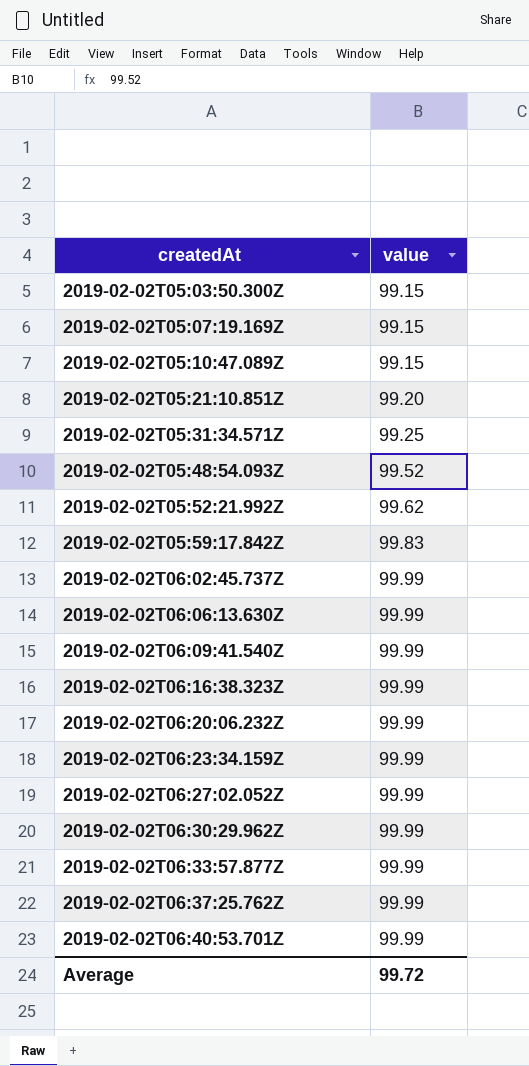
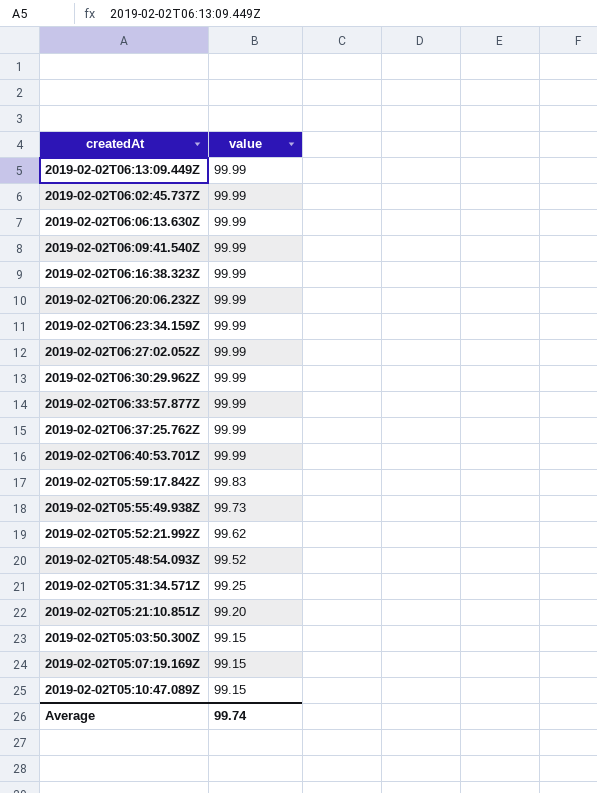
row order: createdAt ascending -> value descending
row 2019-02-02T06:13:09.449Z: none -> 99.99
row 2019-02-02T05:55:49.938Z: none -> 99.73
Average | value: 99.72 -> 99.74

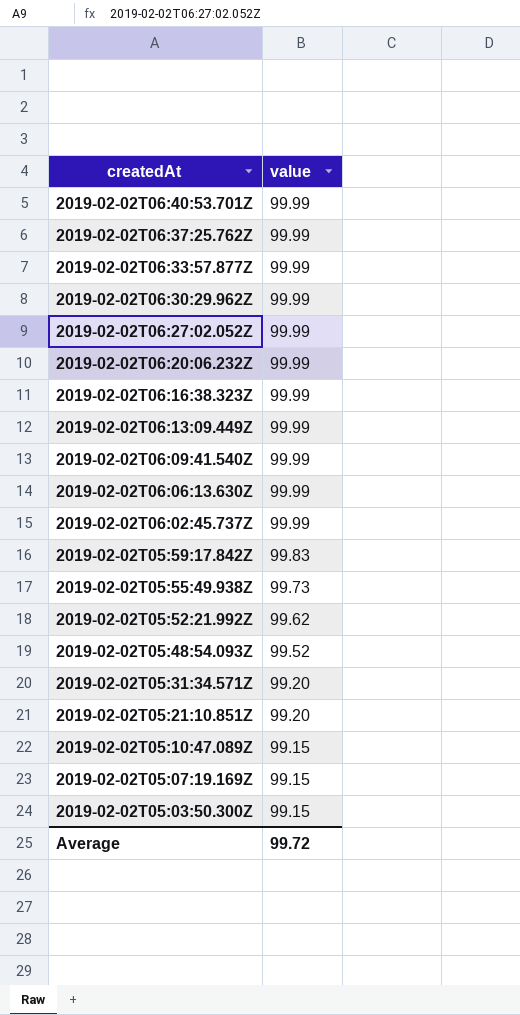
row order: value descending -> createdAt descending
row 2019-02-02T06:23:34.159Z: 99.99 -> none
2019-02-02T05:31:34.571Z | value: 99.25 -> 99.20
Average | value: 99.74 -> 99.72

